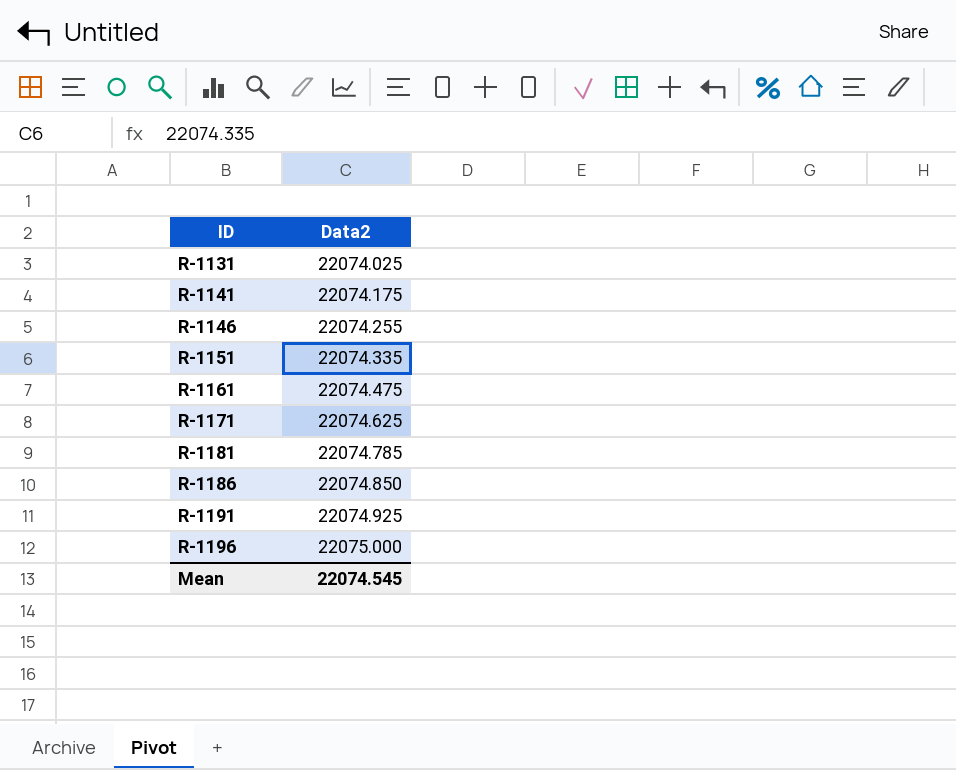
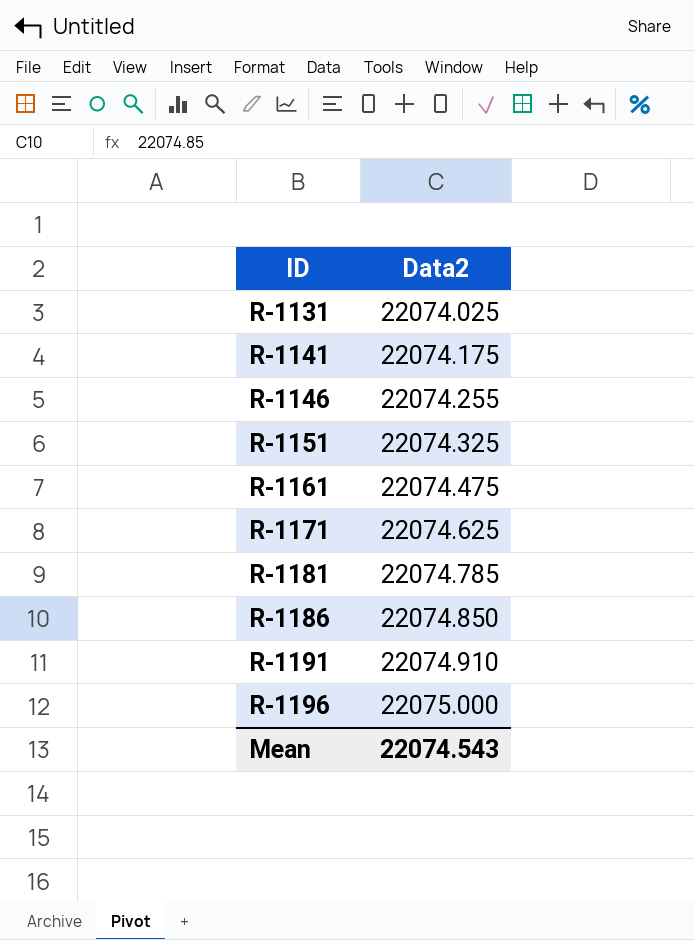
R-1151 | Data2: 22074.335 -> 22074.325
R-1191 | Data2: 22074.925 -> 22074.910
Mean | Data2: 22074.545 -> 22074.543

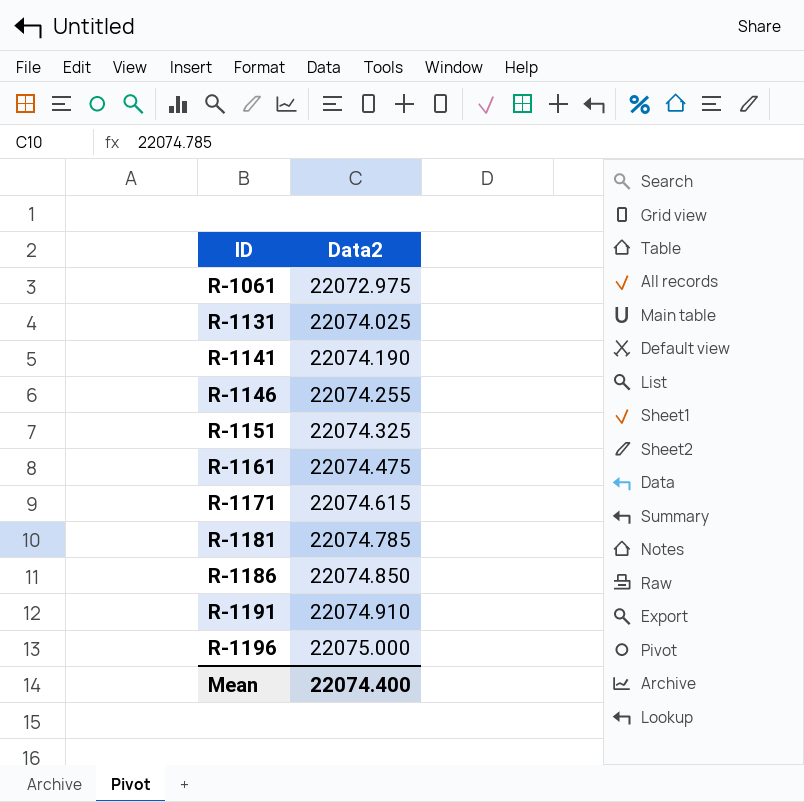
row R-1061: none -> 22072.975
R-1141 | Data2: 22074.175 -> 22074.190
R-1171 | Data2: 22074.625 -> 22074.615
Mean | Data2: 22074.543 -> 22074.400

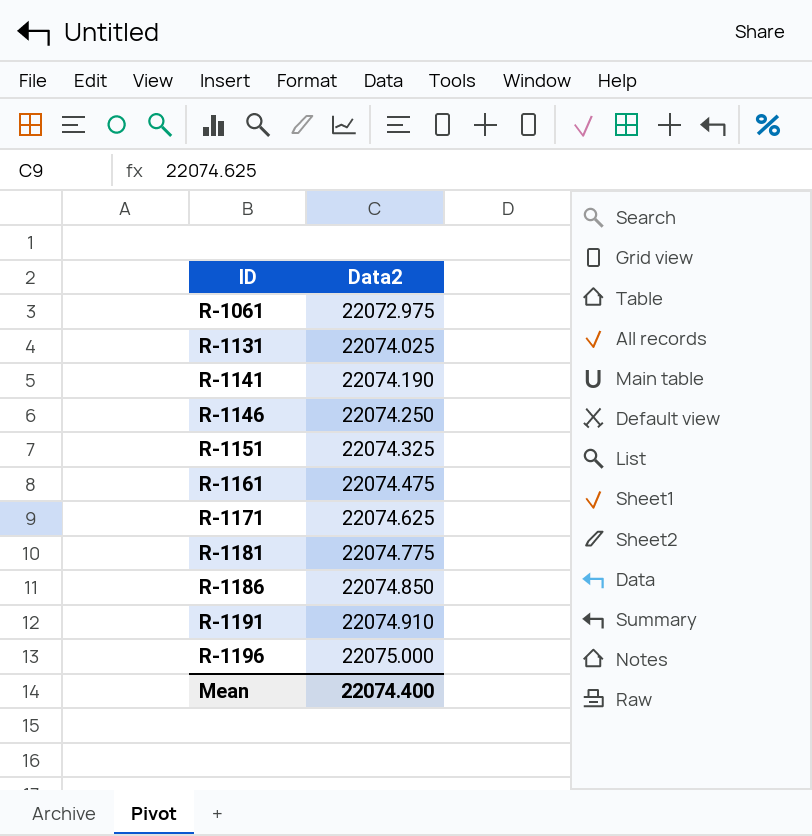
R-1146 | Data2: 22074.255 -> 22074.250
R-1171 | Data2: 22074.615 -> 22074.625
R-1181 | Data2: 22074.785 -> 22074.775

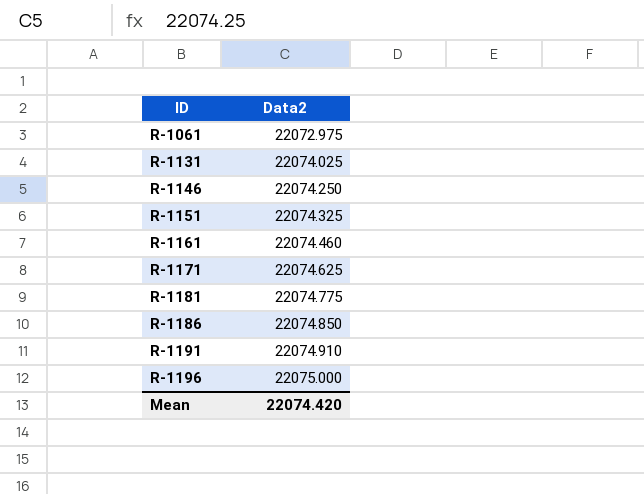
row R-1141: 22074.190 -> none
R-1161 | Data2: 22074.475 -> 22074.460
Mean | Data2: 22074.400 -> 22074.420

